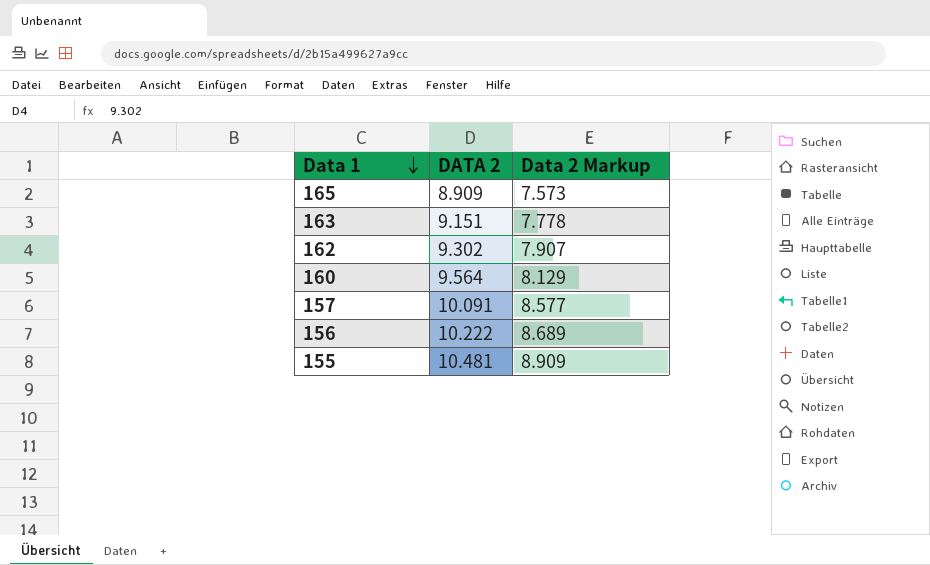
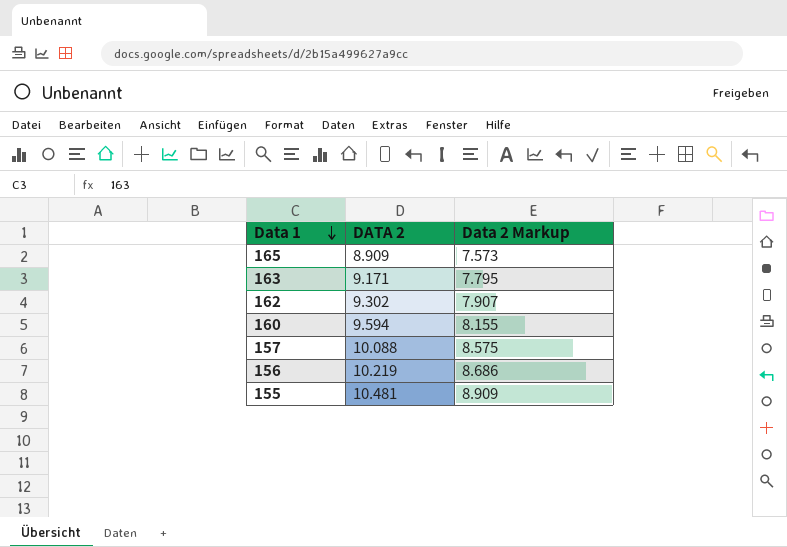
163 | DATA 2: 9.151 -> 9.171
163 | Data 2 Markup: 7.778 -> 7.795
160 | DATA 2: 9.564 -> 9.594
160 | Data 2 Markup: 8.129 -> 8.155
157 | DATA 2: 10.091 -> 10.088
157 | Data 2 Markup: 8.577 -> 8.575
156 | DATA 2: 10.222 -> 10.219
156 | Data 2 Markup: 8.689 -> 8.686

